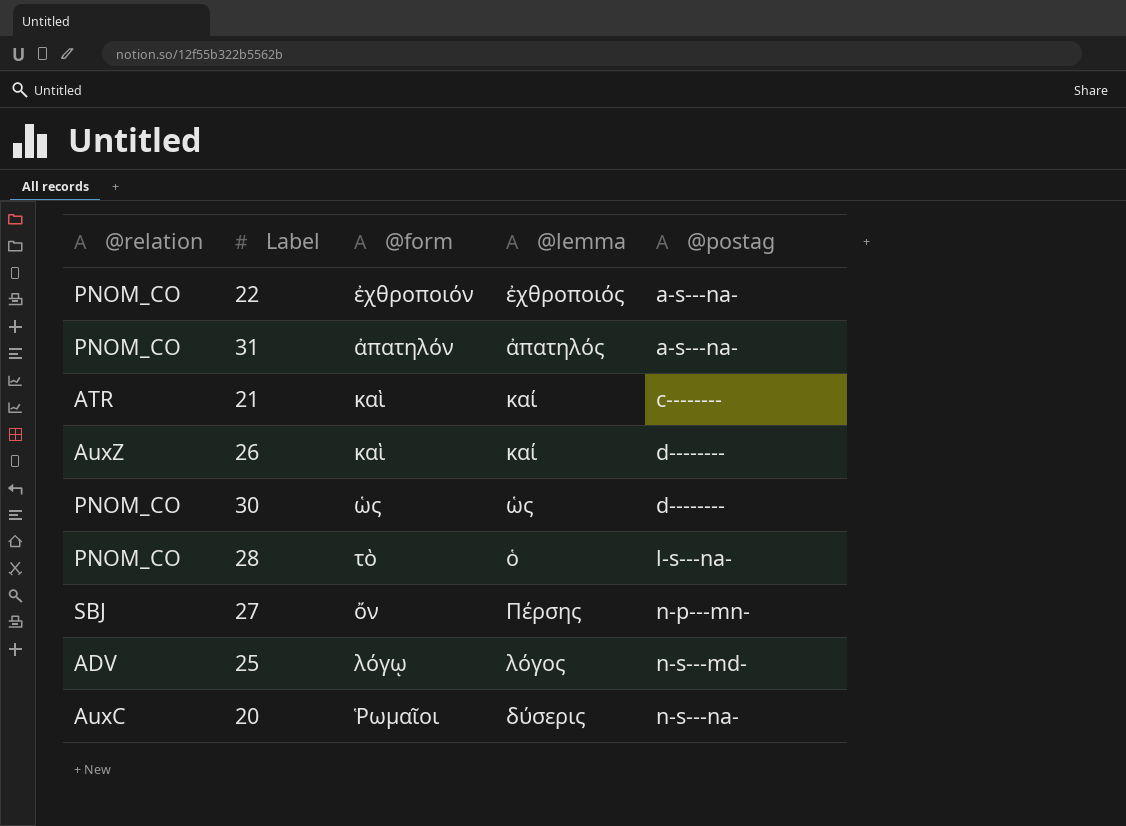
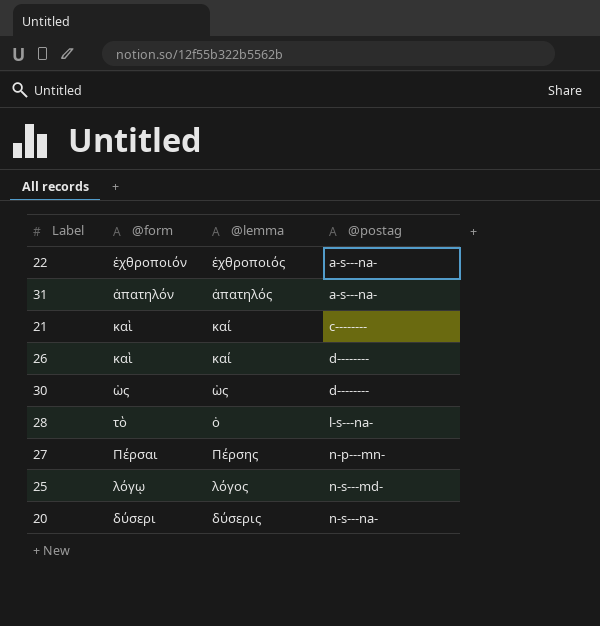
column @relation | position: 1 -> none
27 | @form: ὄν -> Πέρσαι
20 | @form: Ῥωμαῖοι -> δύσερι

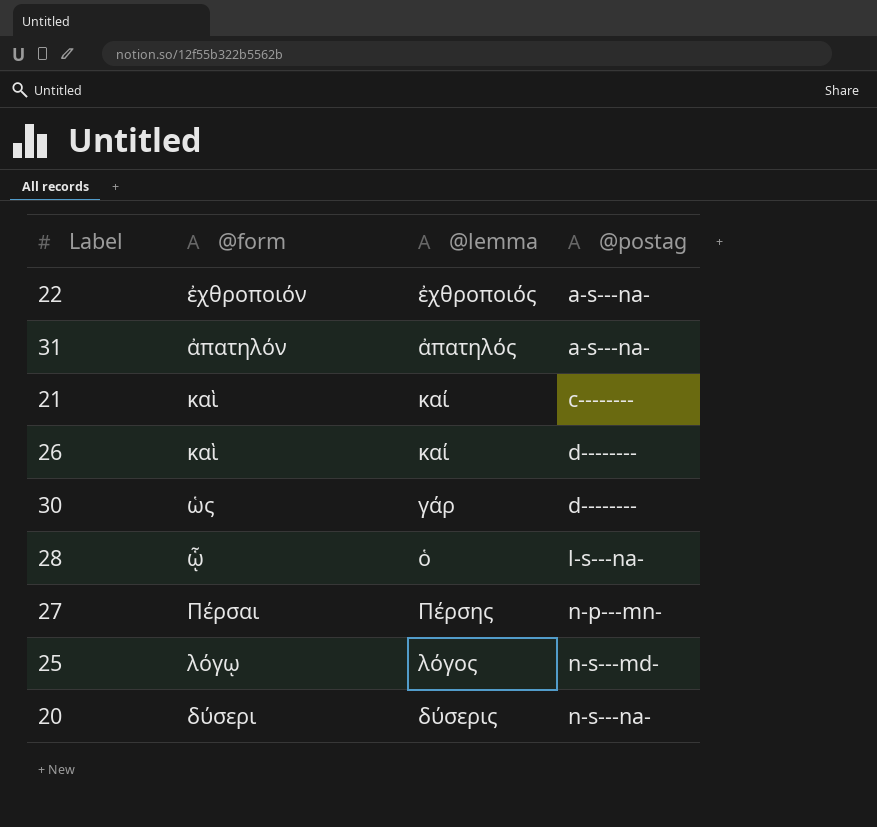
30 | @lemma: ὡς -> γάρ
28 | @form: τὸ -> ᾧ

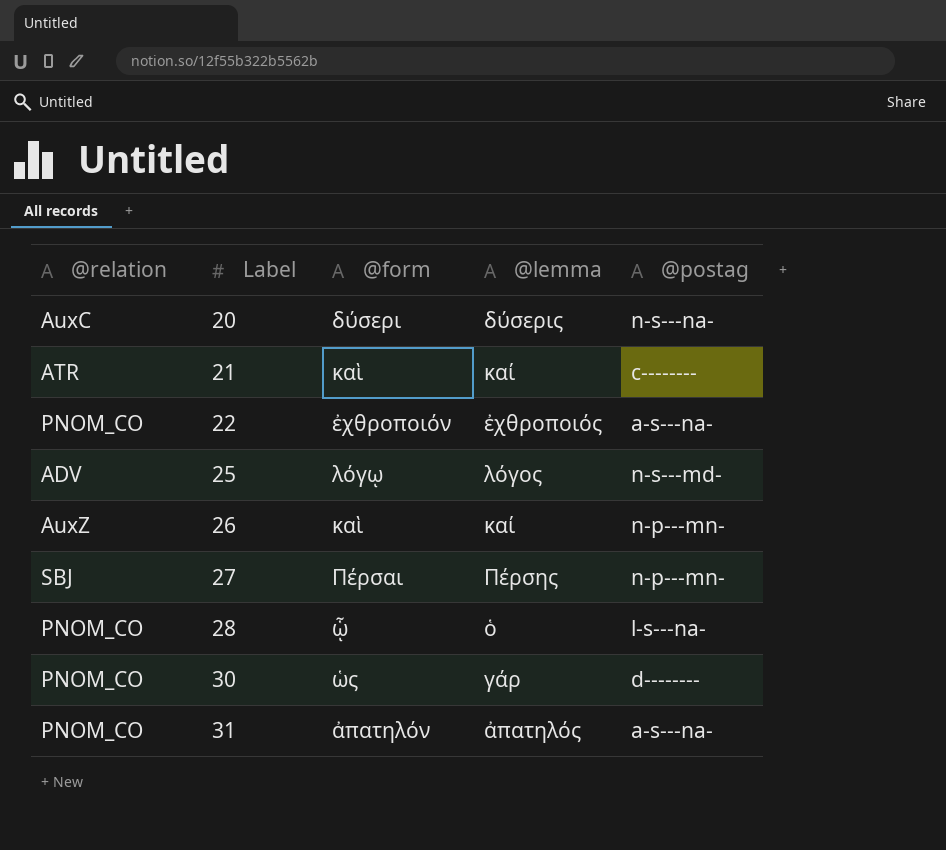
row order: @postag ascending -> Label ascending
column @relation | position: none -> 1
26 | @postag: d-------- -> n-p---mn-

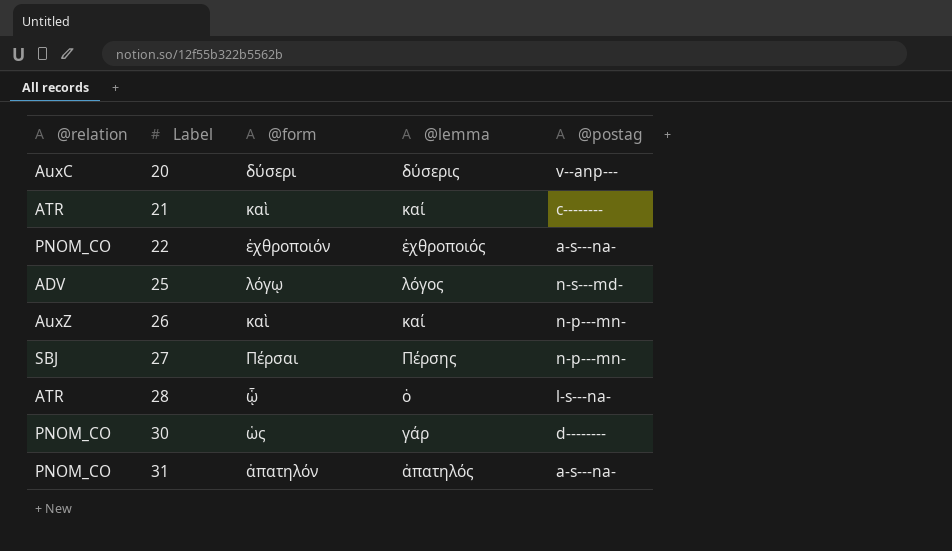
20 | @postag: n-s---na- -> v--anp---
28 | @relation: PNOM_CO -> ATR

